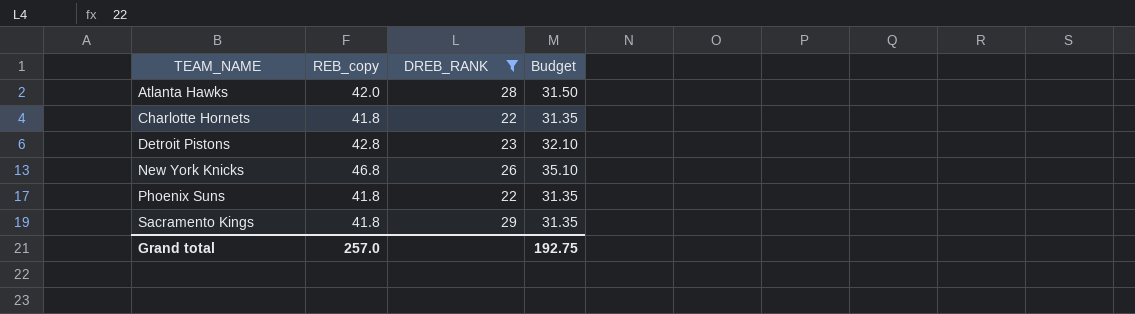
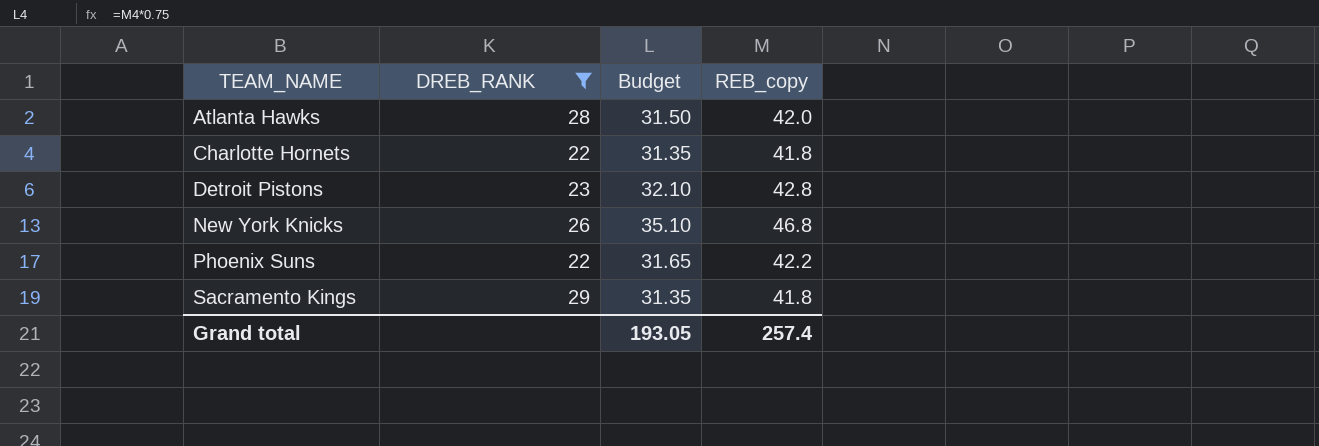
column REB_copy | position: 2 -> 4
Phoenix Suns | Budget: 31.35 -> 31.65
Phoenix Suns | REB_copy: 41.8 -> 42.2
Grand total | Budget: 192.75 -> 193.05
Grand total | REB_copy: 257.0 -> 257.4

